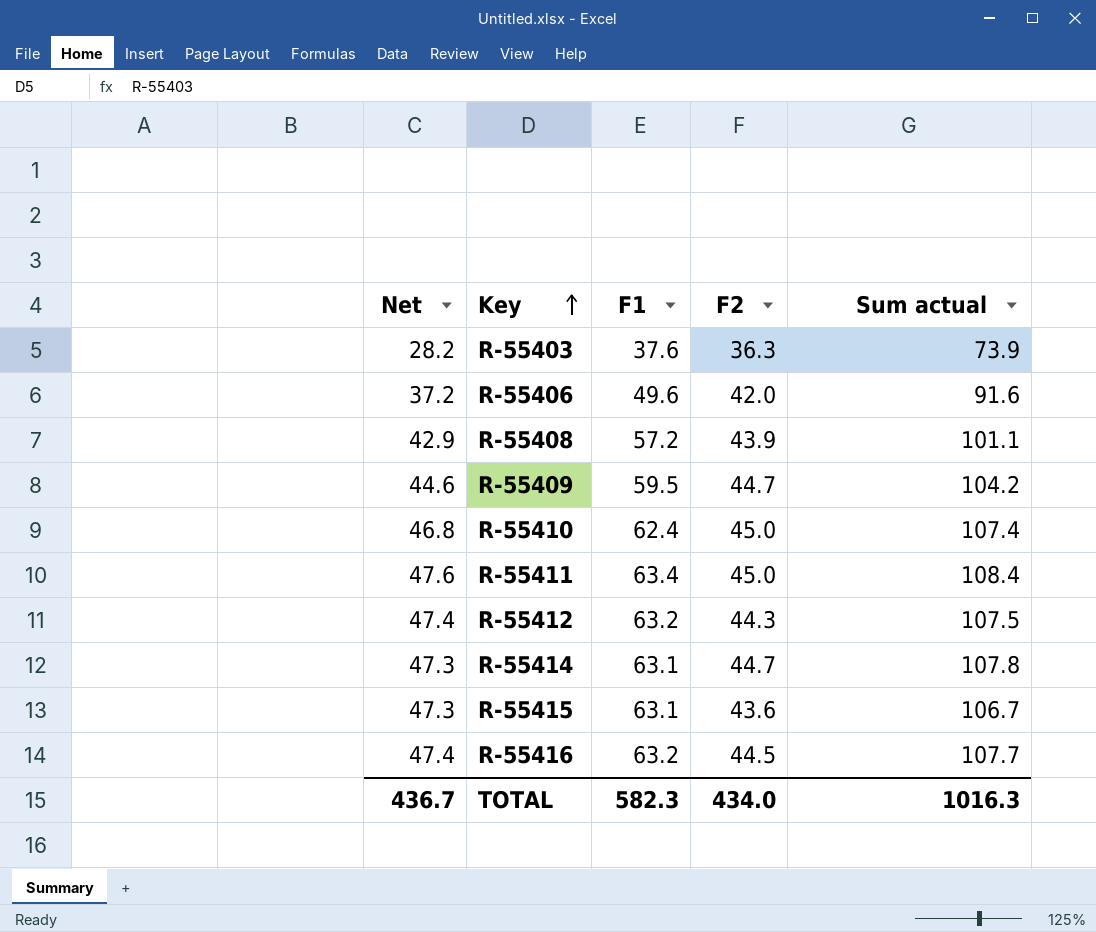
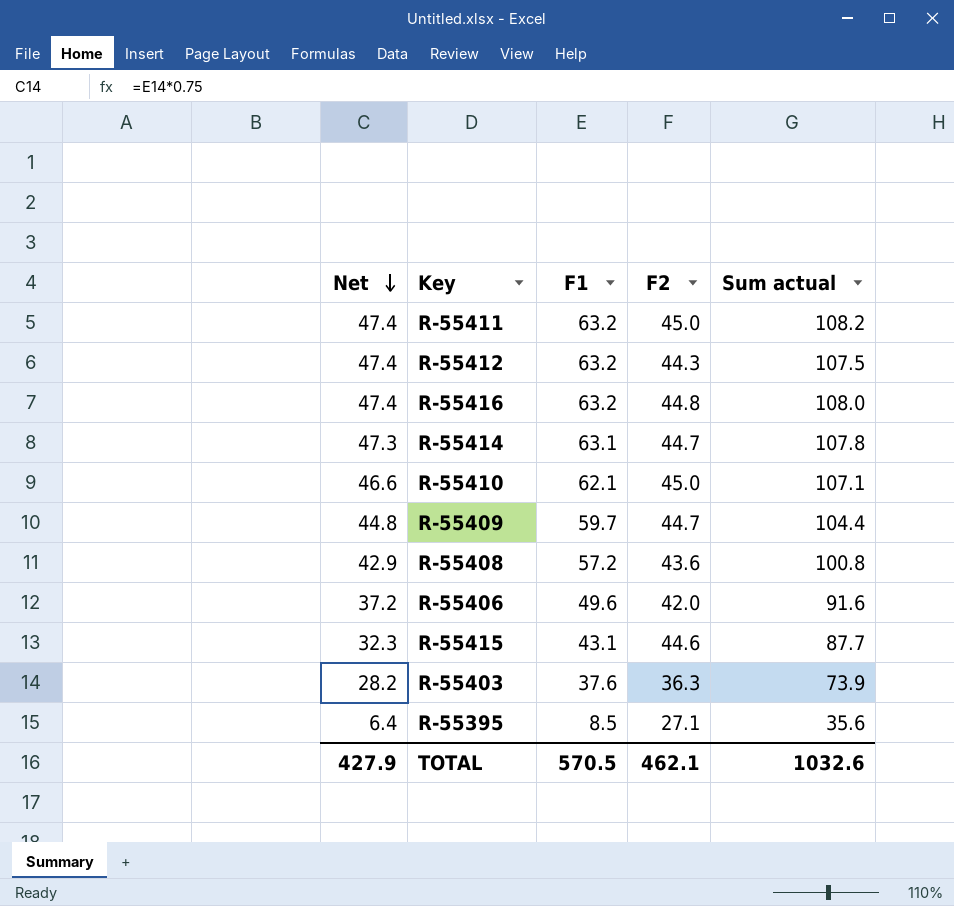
row order: Key ascending -> Net descending
R-55411 | Net: 47.6 -> 47.4
R-55411 | F1: 63.4 -> 63.2
R-55411 | Sum actual: 108.4 -> 108.2
R-55416 | F2: 44.5 -> 44.8
R-55416 | Sum actual: 107.7 -> 108.0
R-55410 | Net: 46.8 -> 46.6
R-55410 | F1: 62.4 -> 62.1
R-55410 | Sum actual: 107.4 -> 107.1
R-55409 | Net: 44.6 -> 44.8
R-55409 | F1: 59.5 -> 59.7
R-55409 | Sum actual: 104.2 -> 104.4
R-55408 | F2: 43.9 -> 43.6
R-55408 | Sum actual: 101.1 -> 100.8
R-55415 | Net: 47.3 -> 32.3
R-55415 | F1: 63.1 -> 43.1
R-55415 | F2: 43.6 -> 44.6
R-55415 | Sum actual: 106.7 -> 87.7
row R-55395: none -> 6.4 | 8.5 | 27.1 | 35.6
TOTAL | Net: 436.7 -> 427.9
TOTAL | F1: 582.3 -> 570.5
TOTAL | F2: 434.0 -> 462.1
TOTAL | Sum actual: 1016.3 -> 1032.6

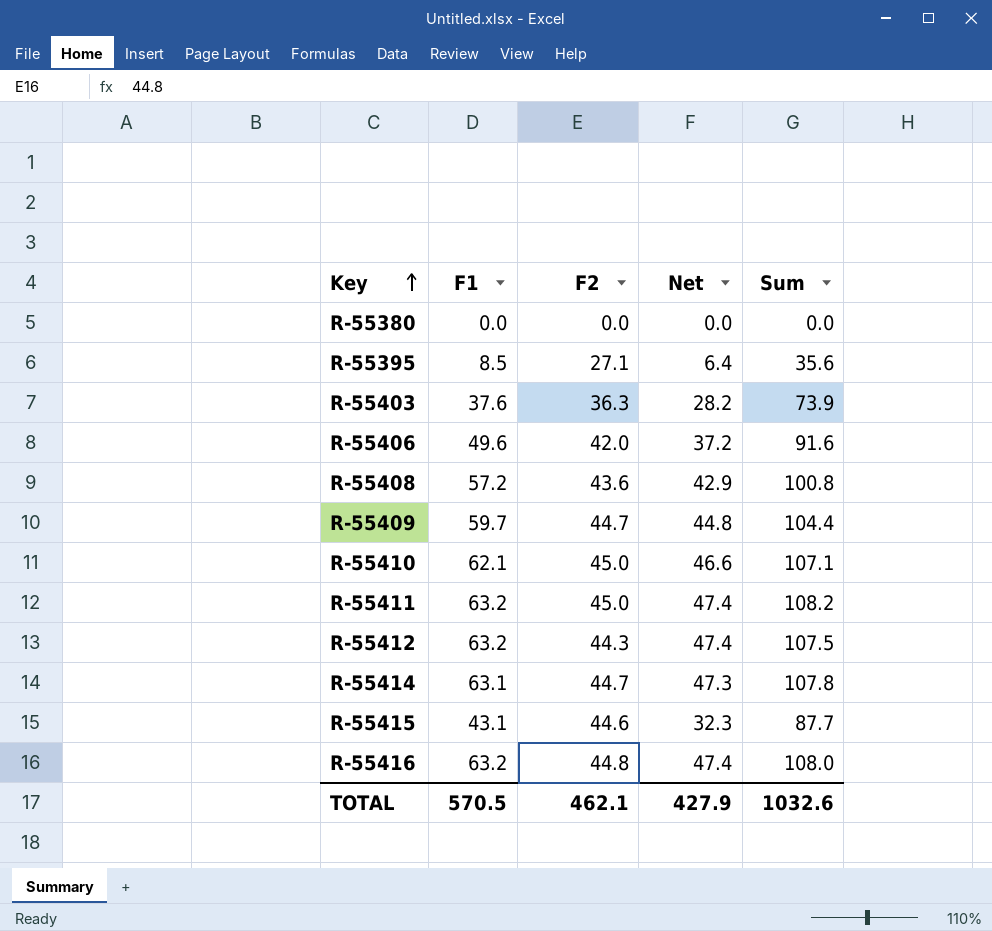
row order: Net descending -> Key ascending
column Net | position: 1 -> 4
column name: Sum actual -> Sum
row R-55380: none -> 0.0 | 0.0 | 0.0 | 0.0

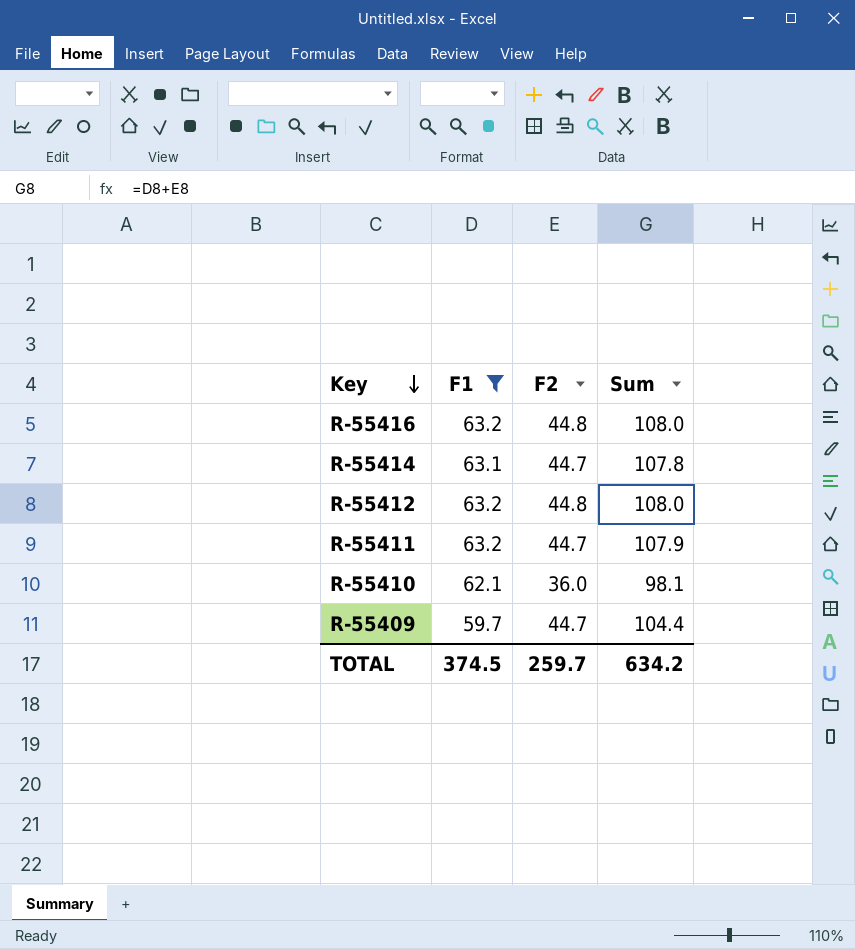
filter: none -> F1 >= 59.7
row order: Key ascending -> Key descending
column Net | formula: [F1] * 0.75 -> none
R-55412 | F2: 44.3 -> 44.8
R-55412 | Sum: 107.5 -> 108.0
R-55411 | F2: 45.0 -> 44.7
R-55411 | Sum: 108.2 -> 107.9
R-55410 | F2: 45.0 -> 36.0
R-55410 | Sum: 107.1 -> 98.1
TOTAL | F1: 570.5 -> 374.5
TOTAL | F2: 462.1 -> 259.7
TOTAL | Sum: 1032.6 -> 634.2

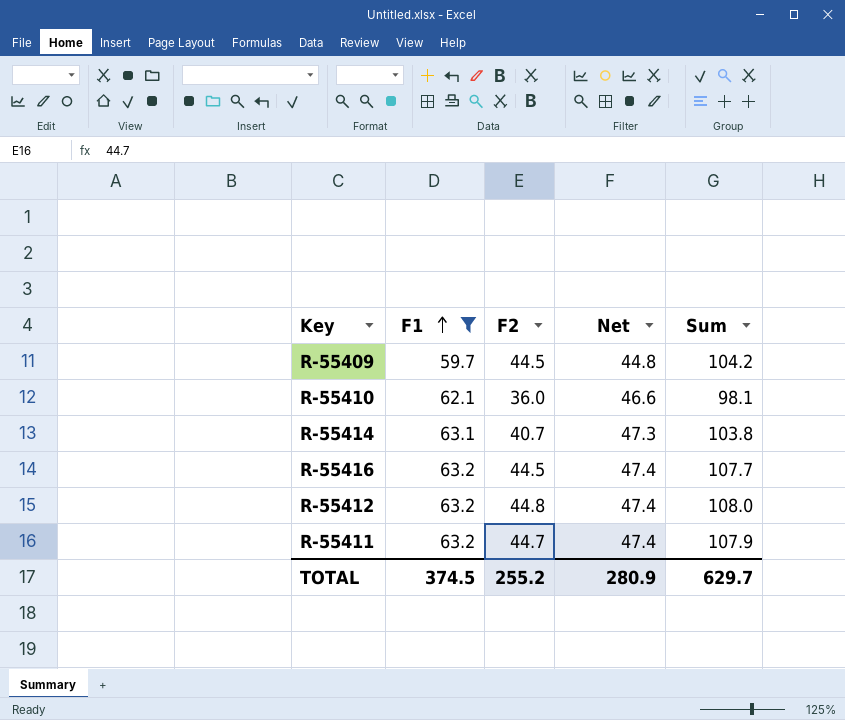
row order: Key descending -> F1 ascending
column Net | formula: none -> [F1] * 0.75
R-55409 | F2: 44.7 -> 44.5
R-55409 | Sum: 104.4 -> 104.2
R-55414 | F2: 44.7 -> 40.7
R-55414 | Sum: 107.8 -> 103.8
R-55416 | F2: 44.8 -> 44.5
R-55416 | Sum: 108.0 -> 107.7
TOTAL | F2: 259.7 -> 255.2
TOTAL | Sum: 634.2 -> 629.7

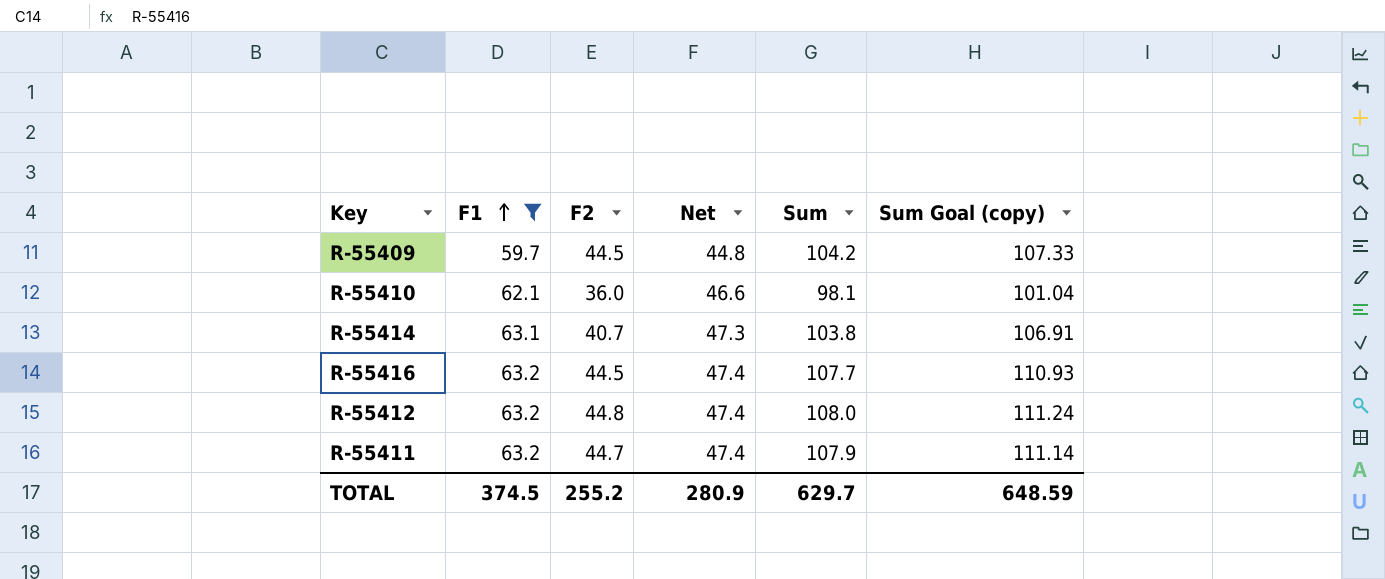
column Sum Goal (copy) | formula: none -> [Sum] * 1.03

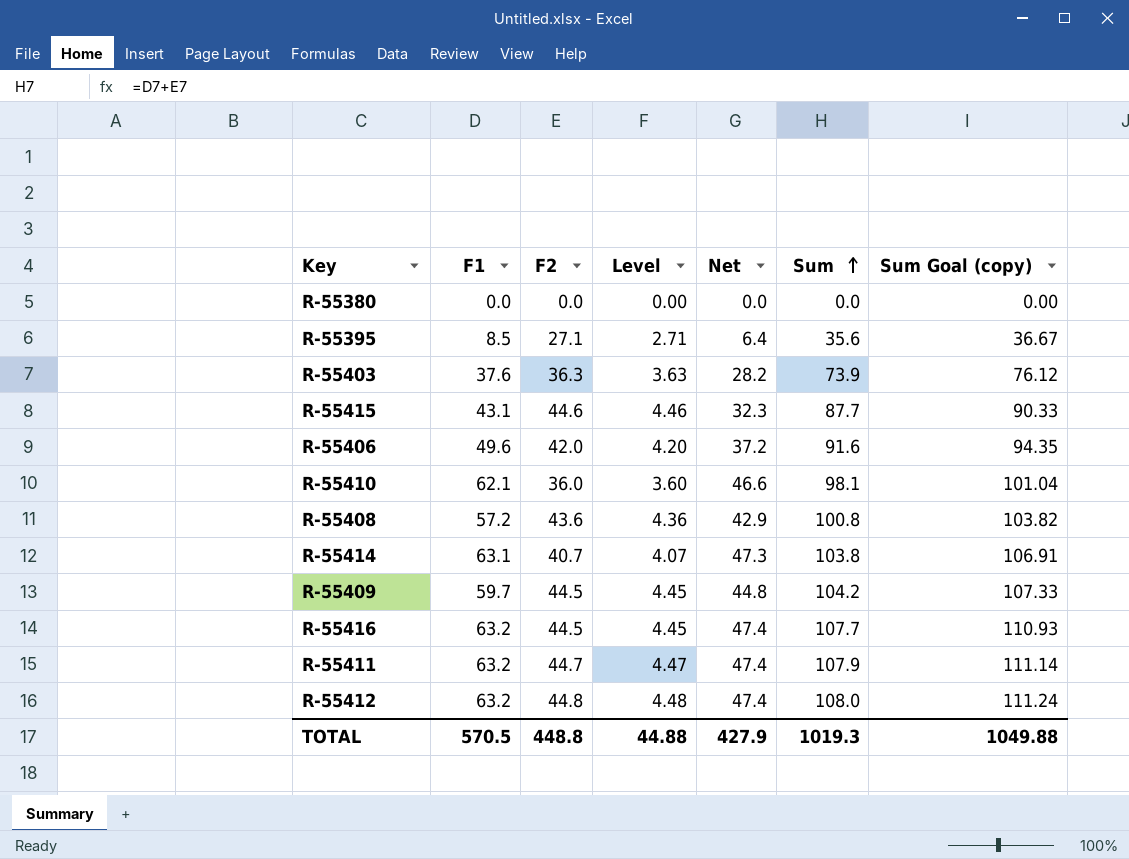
filter: F1 >= 59.7 -> none
row order: F1 ascending -> Sum ascending
column Level | formula: none -> [F2] * 0.1
TOTAL | F1: 374.5 -> 570.5
TOTAL | F2: 255.2 -> 448.8
TOTAL | Net: 280.9 -> 427.9
TOTAL | Sum: 629.7 -> 1019.3
TOTAL | Sum Goal (copy): 648.59 -> 1049.88

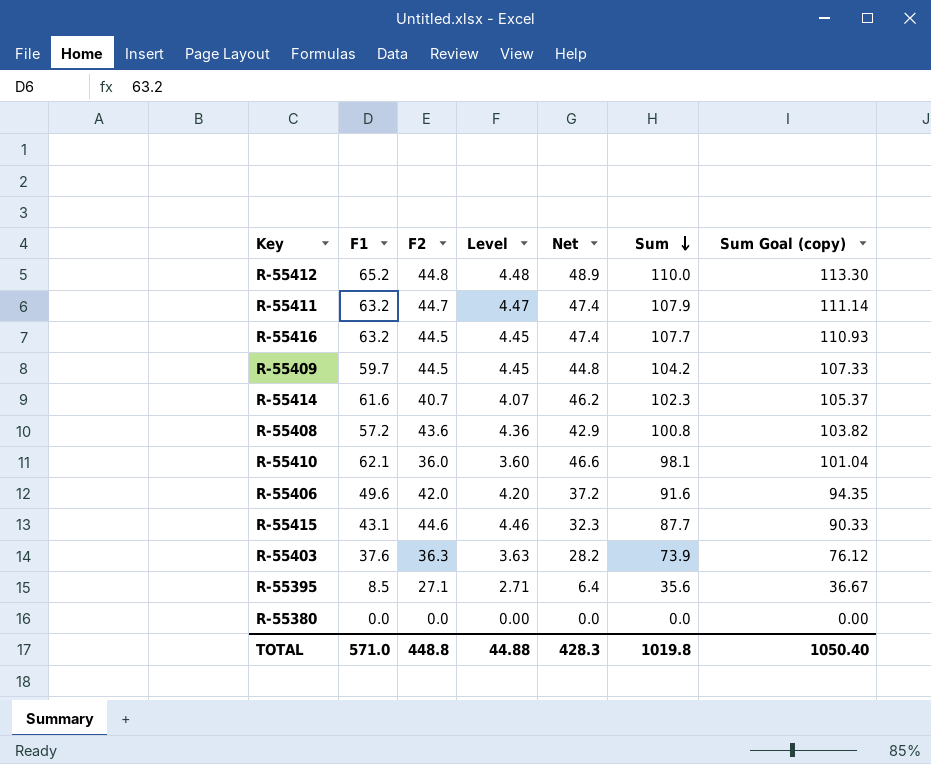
row order: Sum ascending -> Sum descending
R-55412 | F1: 63.2 -> 65.2
R-55412 | Net: 47.4 -> 48.9
R-55412 | Sum: 108.0 -> 110.0
R-55412 | Sum Goal (copy): 111.24 -> 113.30
R-55414 | F1: 63.1 -> 61.6
R-55414 | Net: 47.3 -> 46.2
R-55414 | Sum: 103.8 -> 102.3
R-55414 | Sum Goal (copy): 106.91 -> 105.37
TOTAL | F1: 570.5 -> 571.0
TOTAL | Net: 427.9 -> 428.3
TOTAL | Sum: 1019.3 -> 1019.8
TOTAL | Sum Goal (copy): 1049.88 -> 1050.40

